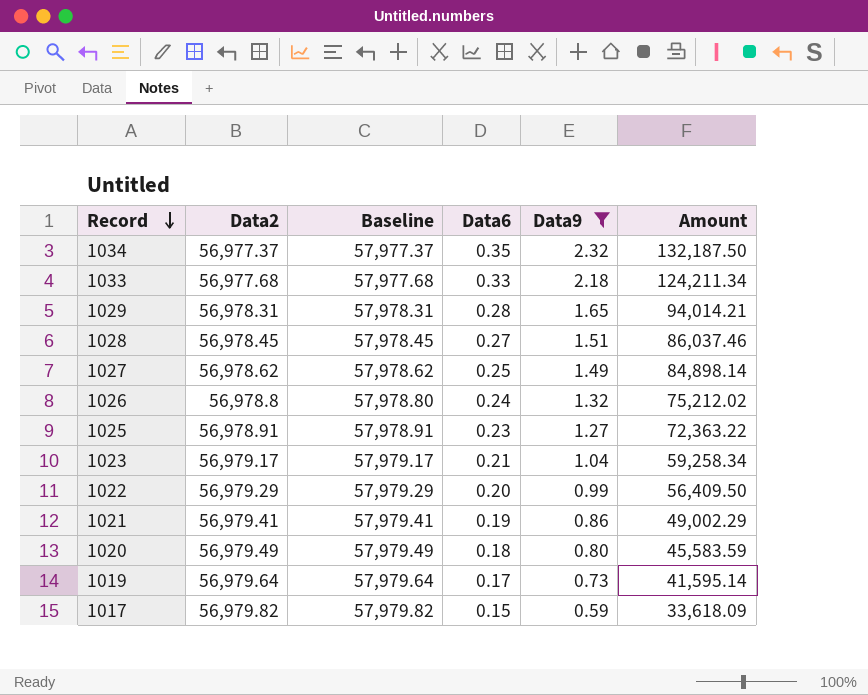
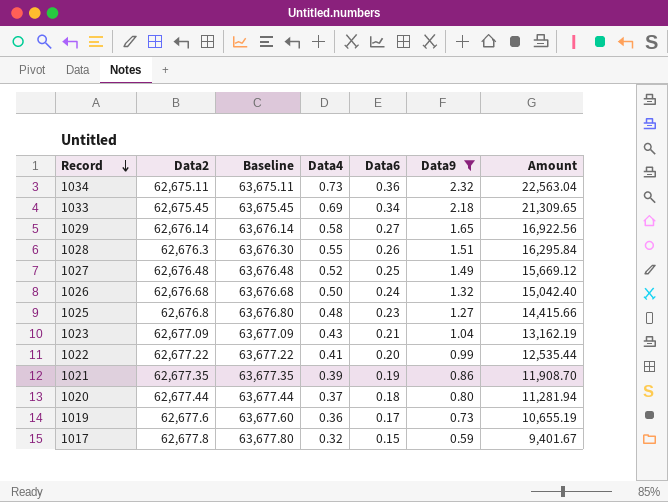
column Data4 | position: none -> 4
column Amount | formula: [Data2] * [Data9] -> [Data2] * [Data6]
1034 | Data2: 56,977.37 -> 62,675.11
1034 | Baseline: 57,977.37 -> 63,675.11
1034 | Data6: 0.35 -> 0.36
1033 | Data2: 56,977.68 -> 62,675.45
1033 | Baseline: 57,977.68 -> 63,675.45
1033 | Data6: 0.33 -> 0.34
1029 | Data2: 56,978.31 -> 62,676.14
1029 | Baseline: 57,978.31 -> 63,676.14
1029 | Data6: 0.28 -> 0.27
1028 | Data2: 56,978.45 -> 62,676.3
1028 | Baseline: 57,978.45 -> 63,676.30
1028 | Data6: 0.27 -> 0.26
1027 | Data2: 56,978.62 -> 62,676.48
1027 | Baseline: 57,978.62 -> 63,676.48
1026 | Data2: 56,978.8 -> 62,676.68
1026 | Baseline: 57,978.80 -> 63,676.68
1025 | Data2: 56,978.91 -> 62,676.8
1025 | Baseline: 57,978.91 -> 63,676.80
1023 | Data2: 56,979.17 -> 62,677.09
1023 | Baseline: 57,979.17 -> 63,677.09
1022 | Data2: 56,979.29 -> 62,677.22
1022 | Baseline: 57,979.29 -> 63,677.22
1021 | Data2: 56,979.41 -> 62,677.35
1021 | Baseline: 57,979.41 -> 63,677.35
1020 | Data2: 56,979.49 -> 62,677.44
1020 | Baseline: 57,979.49 -> 63,677.44
1019 | Data2: 56,979.64 -> 62,677.6
1019 | Baseline: 57,979.64 -> 63,677.60
1017 | Data2: 56,979.82 -> 62,677.8
1017 | Baseline: 57,979.82 -> 63,677.80

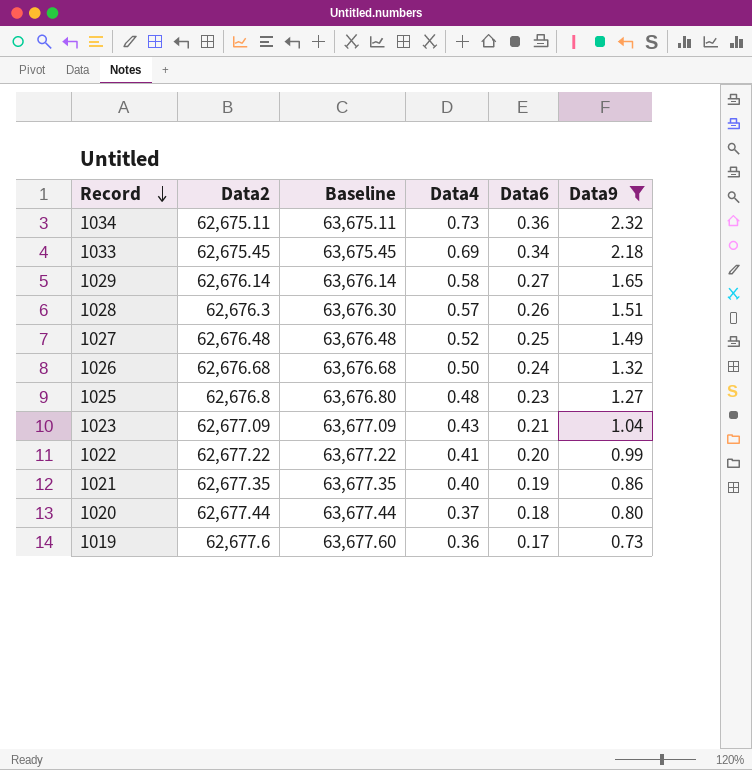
column Amount | formula: [Data2] * [Data6] -> none
row 1017: 62,677.8 | 63,677.80 | 0.32 | 0.15 | 0.59 | 9,401.67 -> none
1028 | Data4: 0.55 -> 0.57
1021 | Data4: 0.39 -> 0.40

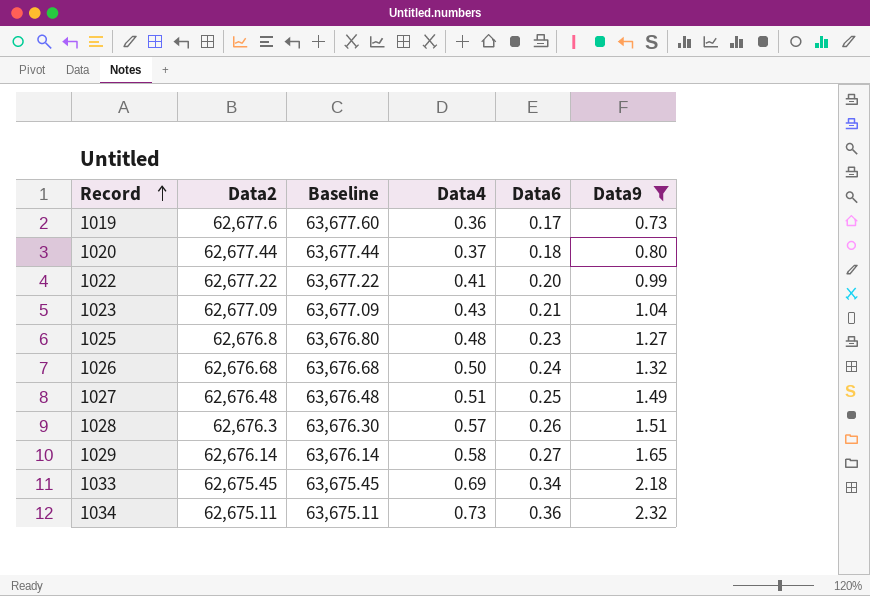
row order: Record descending -> Record ascending
row 1021: 62,677.35 | 63,677.35 | 0.40 | 0.19 | 0.86 -> none
1027 | Data4: 0.52 -> 0.51

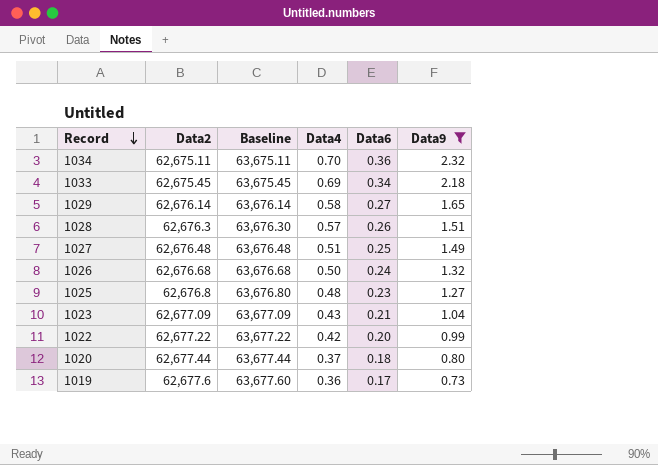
row order: Record ascending -> Record descending
1034 | Data4: 0.73 -> 0.70
1022 | Data4: 0.41 -> 0.42

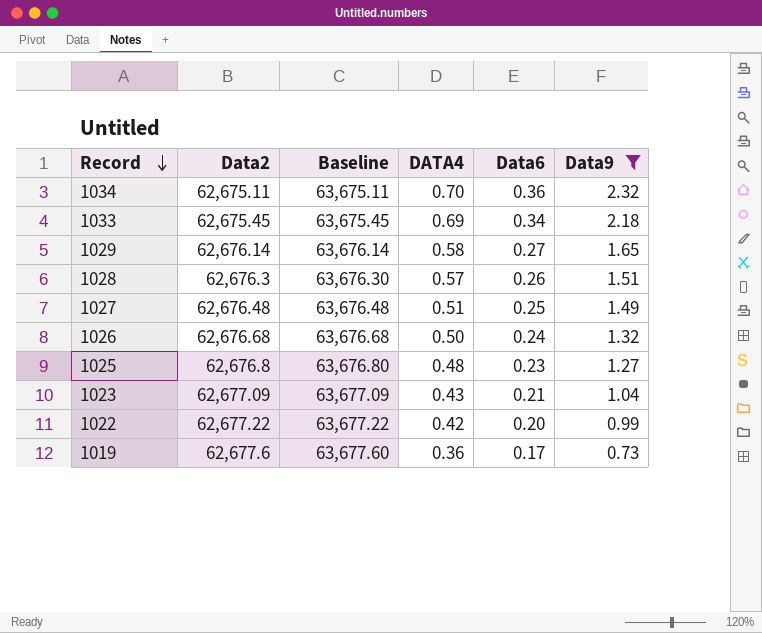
column name: Data4 -> DATA4
row 1020: 62,677.44 | 63,677.44 | 0.37 | 0.18 | 0.80 -> none

